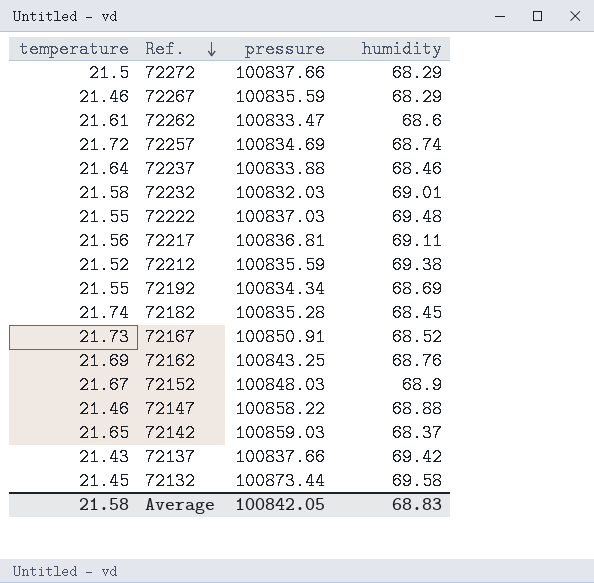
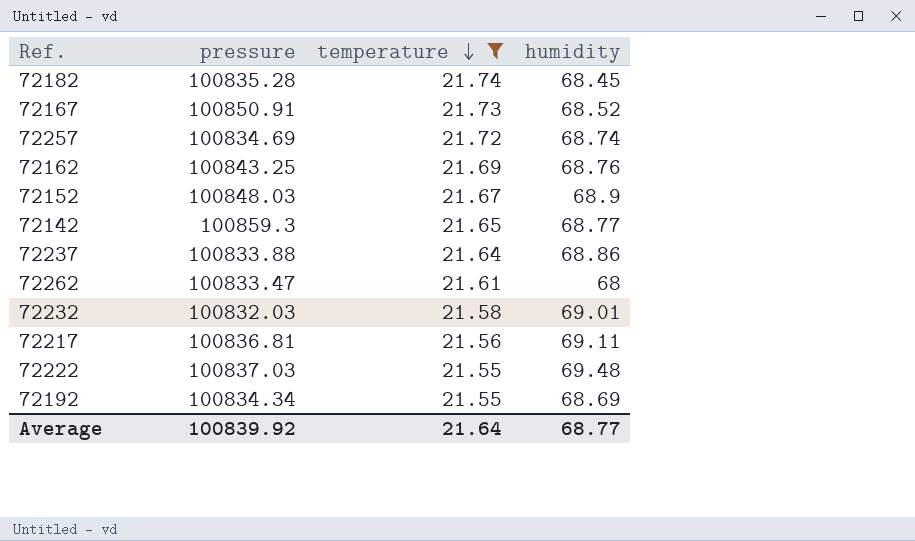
filter: none -> temperature >= 21.55
row order: Ref. descending -> temperature descending
column temperature | position: 1 -> 3
72142 | pressure: 100859.03 -> 100859.3
72142 | humidity: 68.37 -> 68.77
72237 | humidity: 68.46 -> 68.86
72262 | humidity: 68.6 -> 68
Average | pressure: 100842.05 -> 100839.92
Average | temperature: 21.58 -> 21.64
Average | humidity: 68.83 -> 68.77

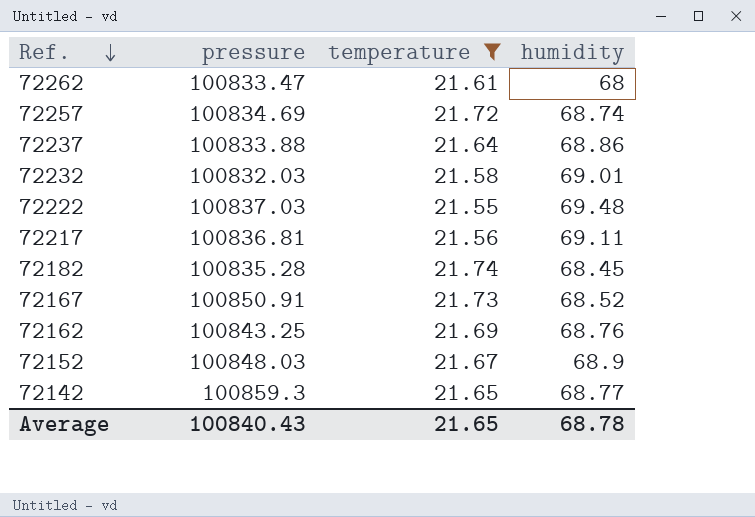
row order: temperature descending -> Ref. descending
row 72192: 100834.34 | 21.55 | 68.69 -> none
Average | pressure: 100839.92 -> 100840.43
Average | temperature: 21.64 -> 21.65
Average | humidity: 68.77 -> 68.78

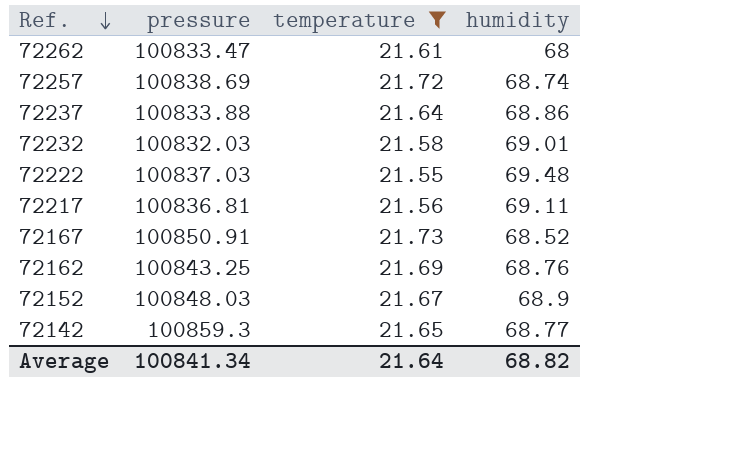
row 72182: 100835.28 | 21.74 | 68.45 -> none
72257 | pressure: 100834.69 -> 100838.69
Average | pressure: 100840.43 -> 100841.34
Average | temperature: 21.65 -> 21.64
Average | humidity: 68.78 -> 68.82

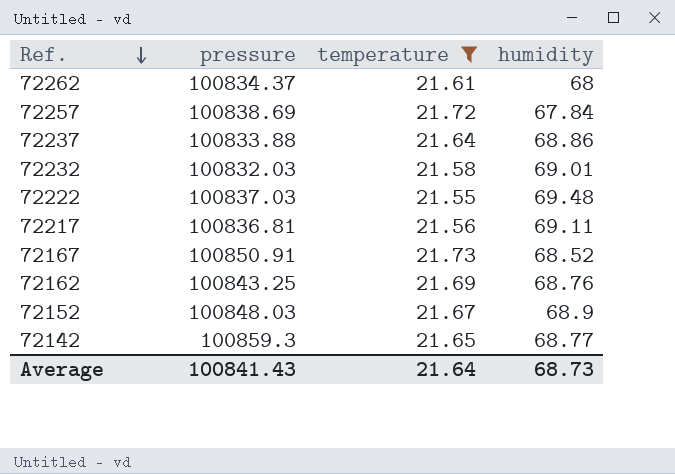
72262 | pressure: 100833.47 -> 100834.37
72257 | humidity: 68.74 -> 67.84
Average | pressure: 100841.34 -> 100841.43
Average | humidity: 68.82 -> 68.73

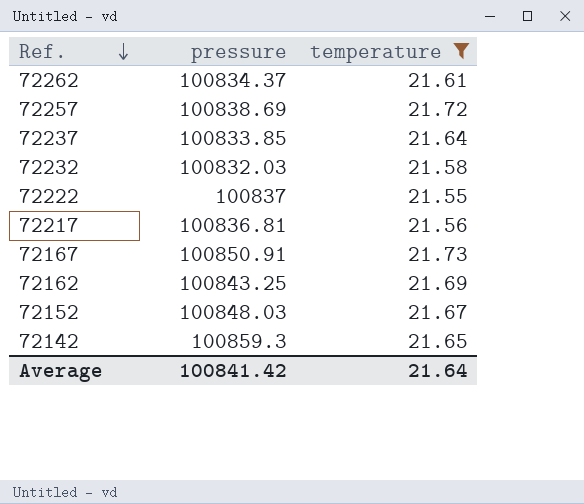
column humidity | position: 4 -> none
72237 | pressure: 100833.88 -> 100833.85
72222 | pressure: 100837.03 -> 100837
Average | pressure: 100841.43 -> 100841.42

